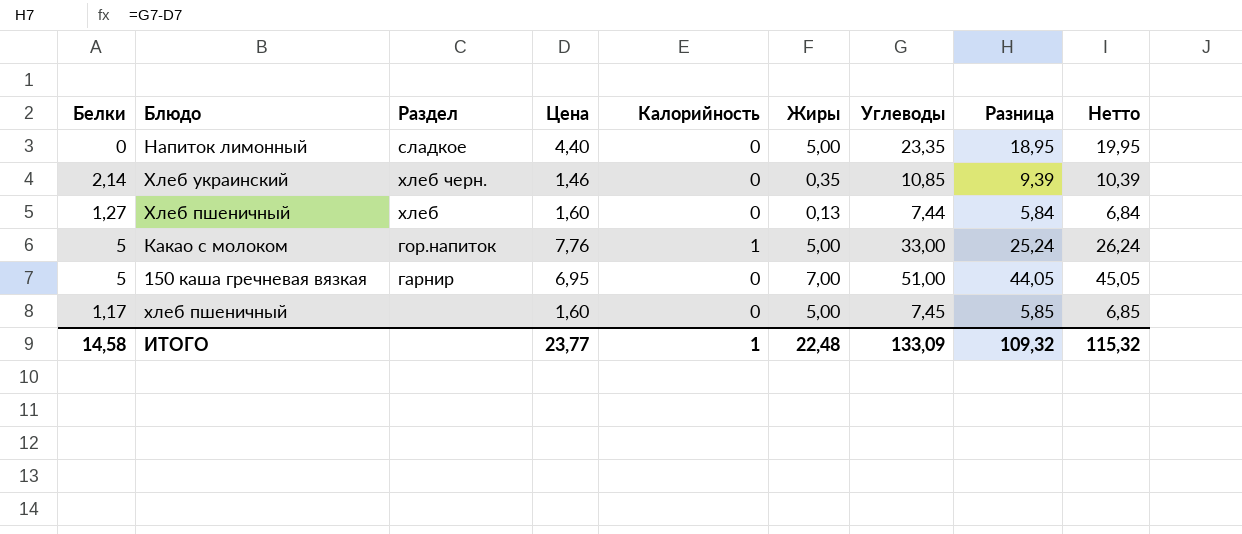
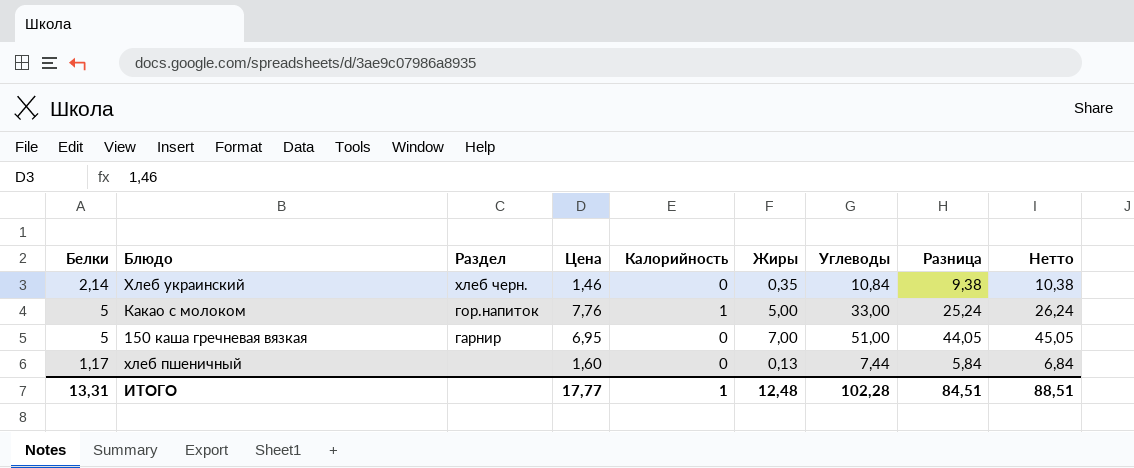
row Напиток лимонный: 0 | сладкое | 4,40 | 0 | 5,00 | 23,35 | 18,95 | 19,95 -> none
row Хлеб пшеничный: 1,27 | хлеб | 1,60 | 0 | 0,13 | 7,44 | 5,84 | 6,84 -> none
Хлеб украинский | Углеводы: 10,85 -> 10,84
Хлеб украинский | Разница: 9,39 -> 9,38
Хлеб украинский | Нетто: 10,39 -> 10,38
хлеб пшеничный | Жиры: 5,00 -> 0,13
хлеб пшеничный | Углеводы: 7,45 -> 7,44
хлеб пшеничный | Разница: 5,85 -> 5,84
хлеб пшеничный | Нетто: 6,85 -> 6,84
ИТОГО | Белки: 14,58 -> 13,31
ИТОГО | Цена: 23,77 -> 17,77
ИТОГО | Жиры: 22,48 -> 12,48
ИТОГО | Углеводы: 133,09 -> 102,28
ИТОГО | Разница: 109,32 -> 84,51
ИТОГО | Нетто: 115,32 -> 88,51

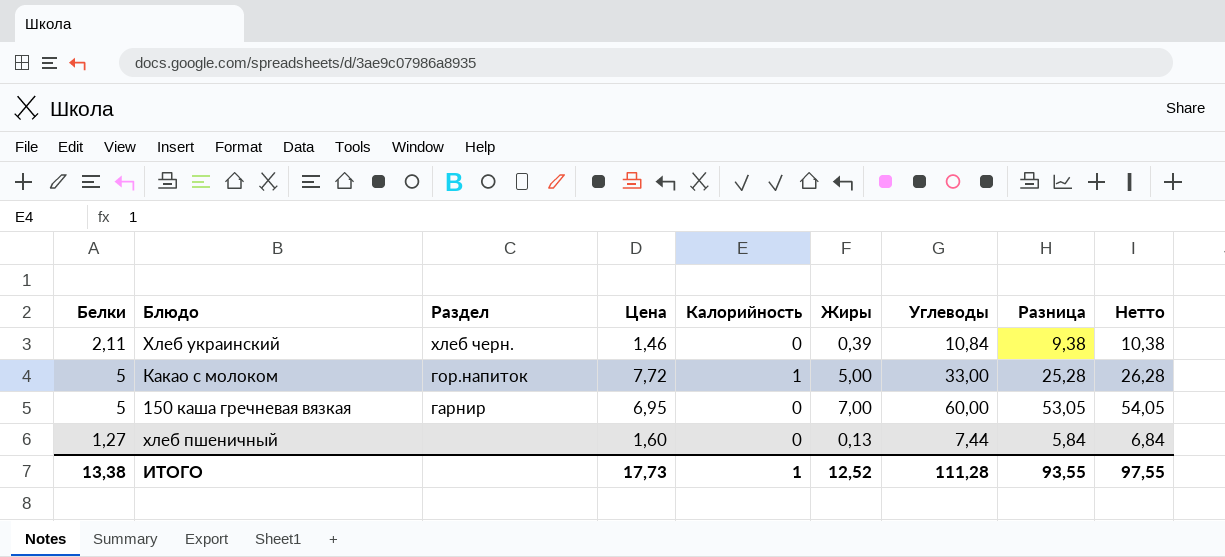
Хлеб украинский | Белки: 2,14 -> 2,11
Хлеб украинский | Жиры: 0,35 -> 0,39
Какао с молоком | Цена: 7,76 -> 7,72
Какао с молоком | Разница: 25,24 -> 25,28
Какао с молоком | Нетто: 26,24 -> 26,28
150 каша гречневая вязкая | Углеводы: 51,00 -> 60,00
150 каша гречневая вязкая | Разница: 44,05 -> 53,05
150 каша гречневая вязкая | Нетто: 45,05 -> 54,05
хлеб пшеничный | Белки: 1,17 -> 1,27
ИТОГО | Белки: 13,31 -> 13,38
ИТОГО | Цена: 17,77 -> 17,73
ИТОГО | Жиры: 12,48 -> 12,52
ИТОГО | Углеводы: 102,28 -> 111,28
ИТОГО | Разница: 84,51 -> 93,55
ИТОГО | Нетто: 88,51 -> 97,55

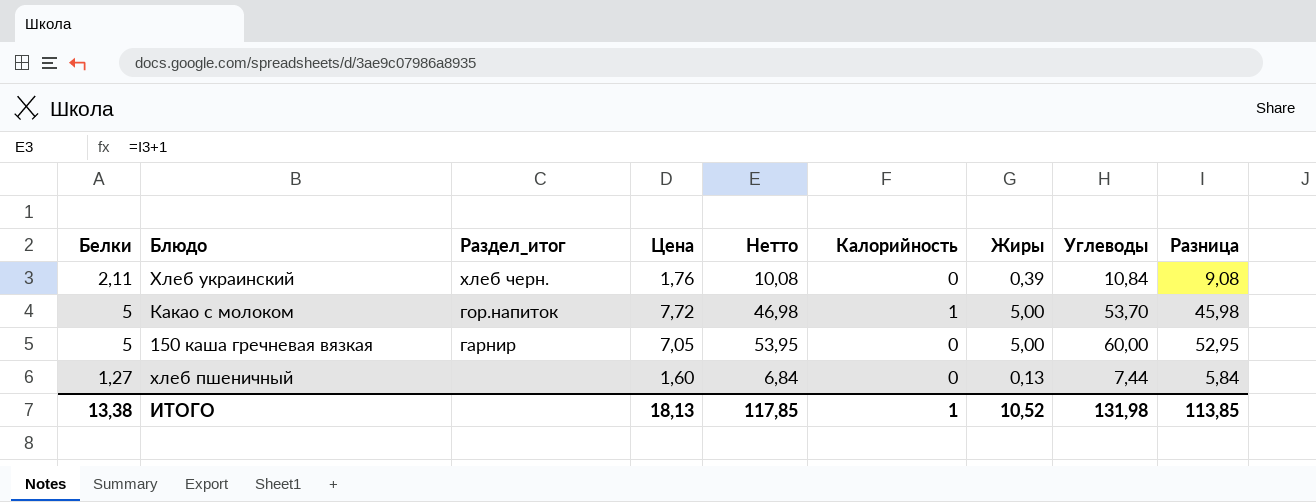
column name: Раздел -> Раздел_итог
column Нетто | position: 9 -> 5
Хлеб украинский | Цена: 1,46 -> 1,76
Хлеб украинский | Нетто: 10,38 -> 10,08
Хлеб украинский | Разница: 9,38 -> 9,08
Какао с молоком | Нетто: 26,28 -> 46,98
Какао с молоком | Углеводы: 33,00 -> 53,70
Какао с молоком | Разница: 25,28 -> 45,98
150 каша гречневая вязкая | Цена: 6,95 -> 7,05
150 каша гречневая вязкая | Нетто: 54,05 -> 53,95
150 каша гречневая вязкая | Жиры: 7,00 -> 5,00
150 каша гречневая вязкая | Разница: 53,05 -> 52,95
ИТОГО | Цена: 17,73 -> 18,13
ИТОГО | Нетто: 97,55 -> 117,85
ИТОГО | Жиры: 12,52 -> 10,52
ИТОГО | Углеводы: 111,28 -> 131,98
ИТОГО | Разница: 93,55 -> 113,85

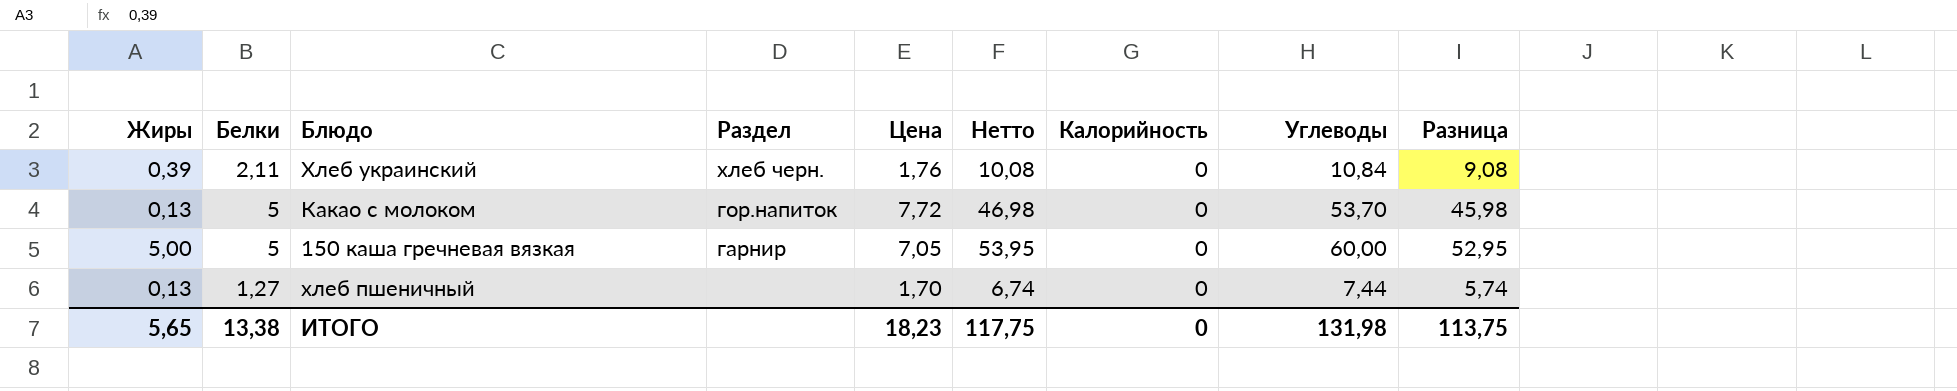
column Жиры | position: 7 -> 1
column name: Раздел_итог -> Раздел
Какао с молоком | Жиры: 5,00 -> 0,13
Какао с молоком | Калорийность: 1 -> 0
хлеб пшеничный | Цена: 1,60 -> 1,70
хлеб пшеничный | Нетто: 6,84 -> 6,74
хлеб пшеничный | Разница: 5,84 -> 5,74
ИТОГО | Жиры: 10,52 -> 5,65
ИТОГО | Цена: 18,13 -> 18,23
ИТОГО | Нетто: 117,85 -> 117,75
ИТОГО | Калорийность: 1 -> 0
ИТОГО | Разница: 113,85 -> 113,75

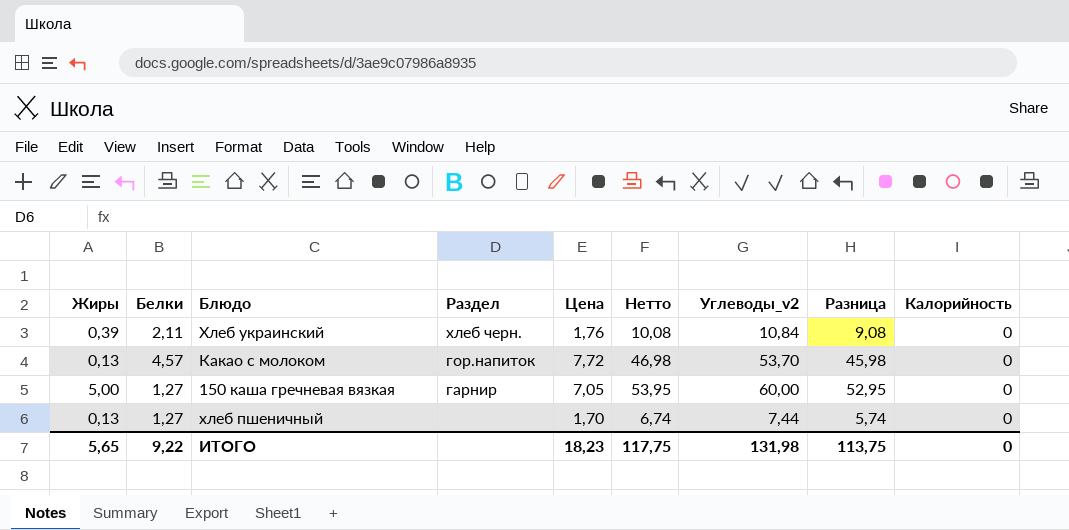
column name: Углеводы -> Углеводы_v2
column Калорийность | position: 7 -> 9
Какао с молоком | Белки: 5 -> 4,57
150 каша гречневая вязкая | Белки: 5 -> 1,27
ИТОГО | Белки: 13,38 -> 9,22

